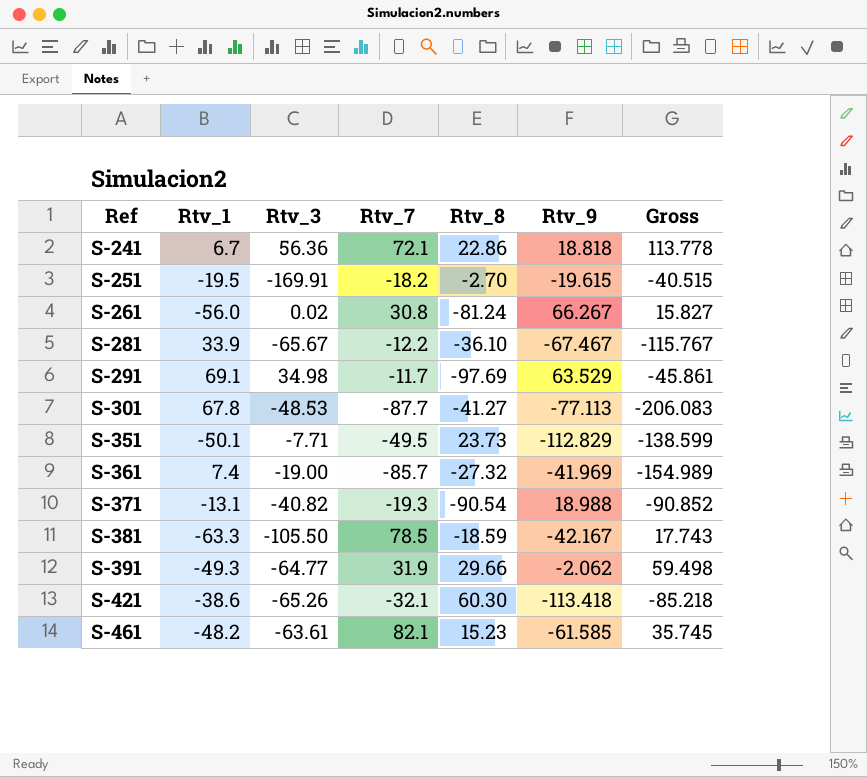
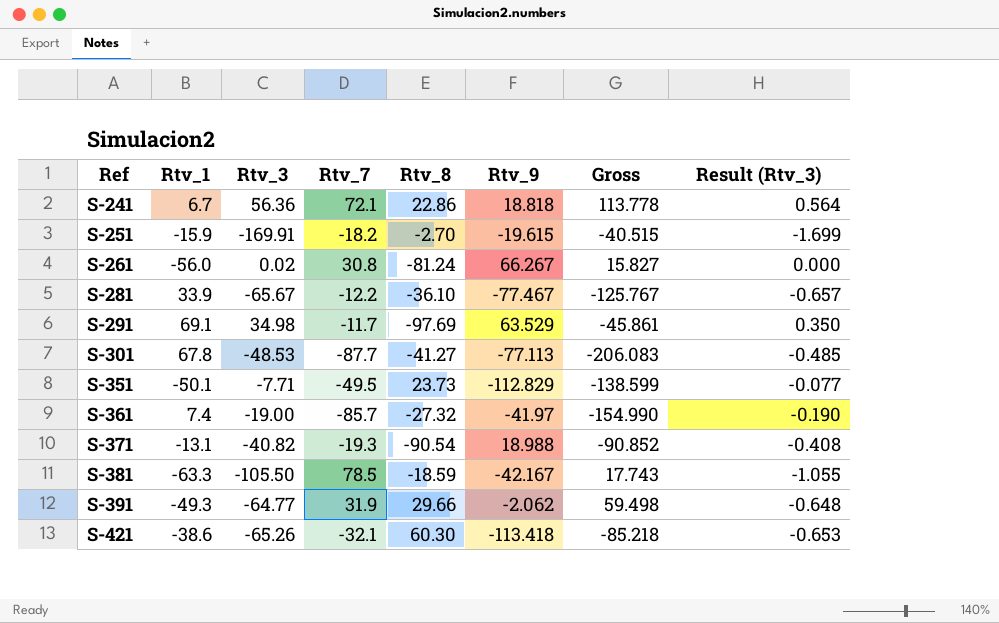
column Result (Rtv_3) | formula: none -> [Rtv_3] * 0.01
row S-461: -48.2 | -63.61 | 82.1 | 15.23 | -61.585 | 35.745 -> none
S-251 | Rtv_1: -19.5 -> -15.9
S-281 | Rtv_9: -67.467 -> -77.467
S-281 | Gross: -115.767 -> -125.767
S-361 | Rtv_9: -41.969 -> -41.97
S-361 | Gross: -154.989 -> -154.990

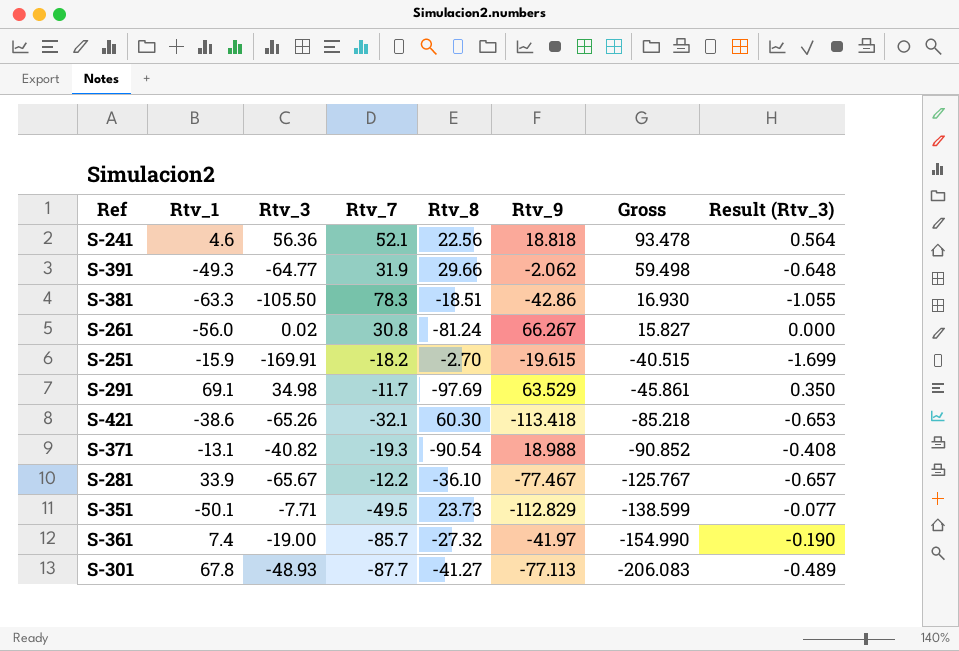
row order: Ref ascending -> Gross descending
S-241 | Rtv_1: 6.7 -> 4.6
S-241 | Rtv_7: 72.1 -> 52.1
S-241 | Rtv_8: 22.86 -> 22.56
S-241 | Gross: 113.778 -> 93.478
S-381 | Rtv_7: 78.5 -> 78.3
S-381 | Rtv_8: -18.59 -> -18.51
S-381 | Rtv_9: -42.167 -> -42.86
S-381 | Gross: 17.743 -> 16.930
S-301 | Rtv_3: -48.53 -> -48.93
S-301 | Result (Rtv_3): -0.485 -> -0.489

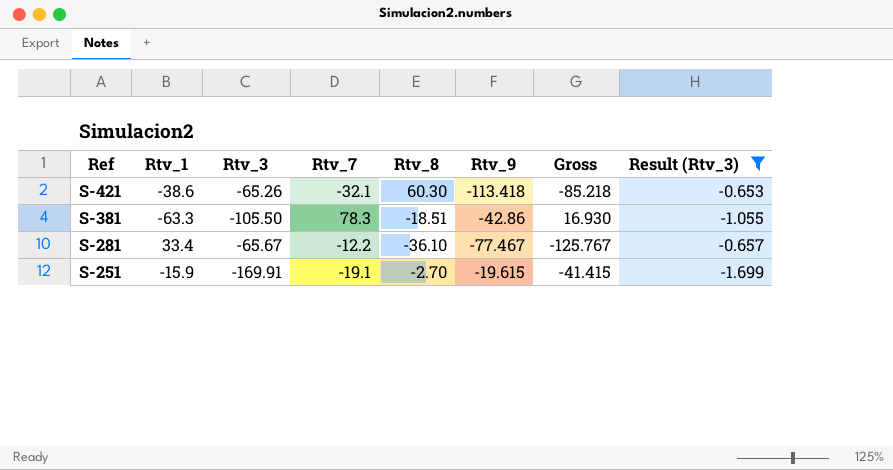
filter: none -> Result (Rtv_3) <= -0.653
row order: Gross descending -> Ref descending
S-281 | Rtv_1: 33.9 -> 33.4
S-251 | Rtv_7: -18.2 -> -19.1
S-251 | Gross: -40.515 -> -41.415

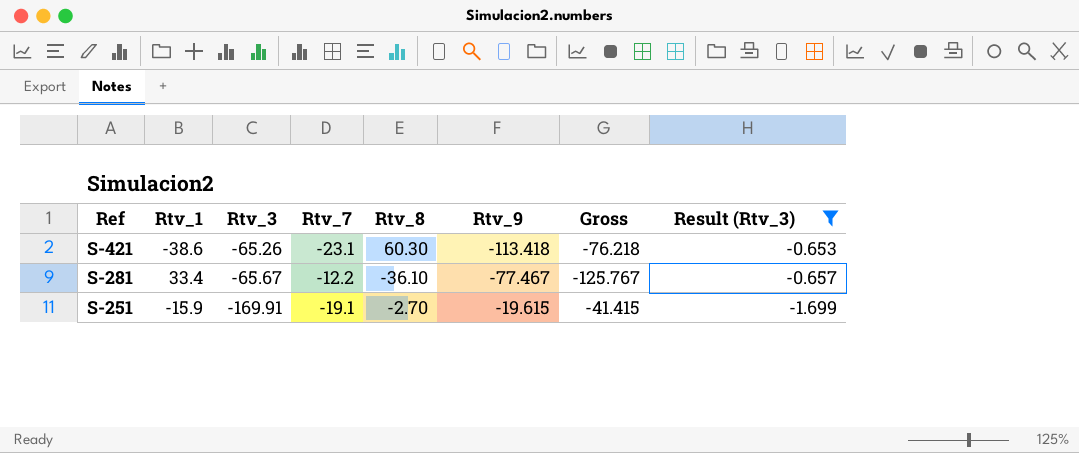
row S-381: -63.3 | -105.50 | 78.3 | -18.51 | -42.86 | 16.930 | -1.055 -> none
S-421 | Rtv_7: -32.1 -> -23.1
S-421 | Gross: -85.218 -> -76.218

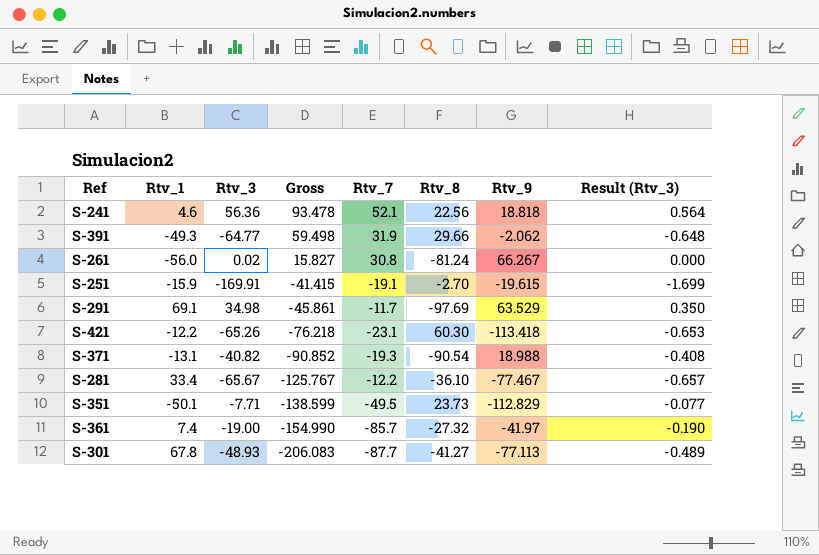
filter: Result (Rtv_3) <= -0.653 -> none
row order: Ref descending -> Gross descending
column Gross | position: 7 -> 4
S-421 | Rtv_1: -38.6 -> -12.2

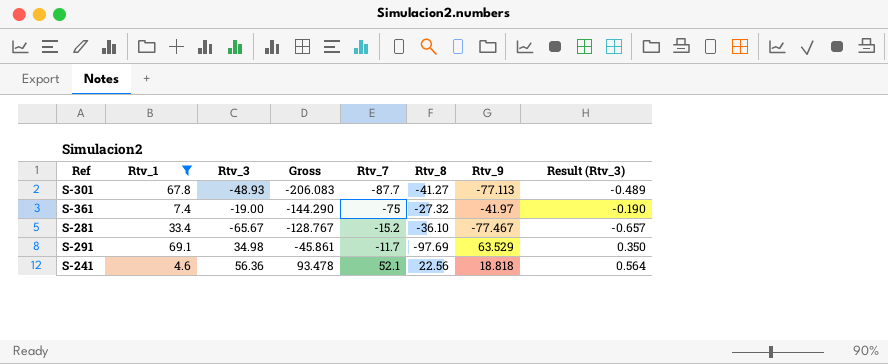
filter: none -> Rtv_1 >= 4.6
row order: Gross descending -> Gross ascending
S-361 | Gross: -154.990 -> -144.290
S-361 | Rtv_7: -85.7 -> -75
S-281 | Gross: -125.767 -> -128.767
S-281 | Rtv_7: -12.2 -> -15.2

